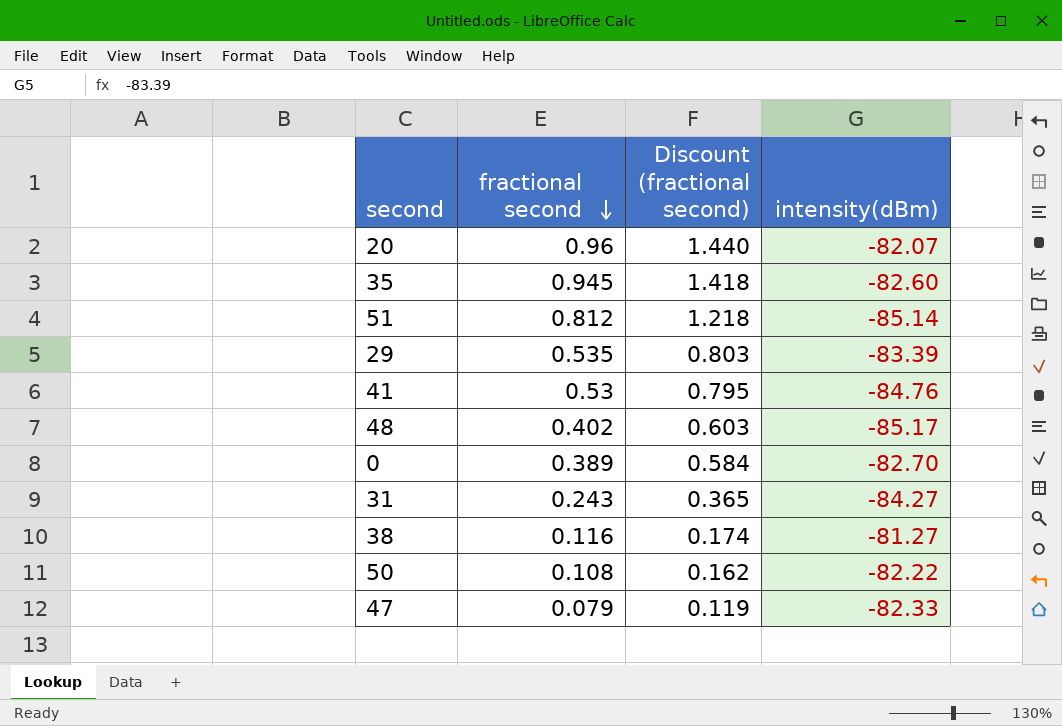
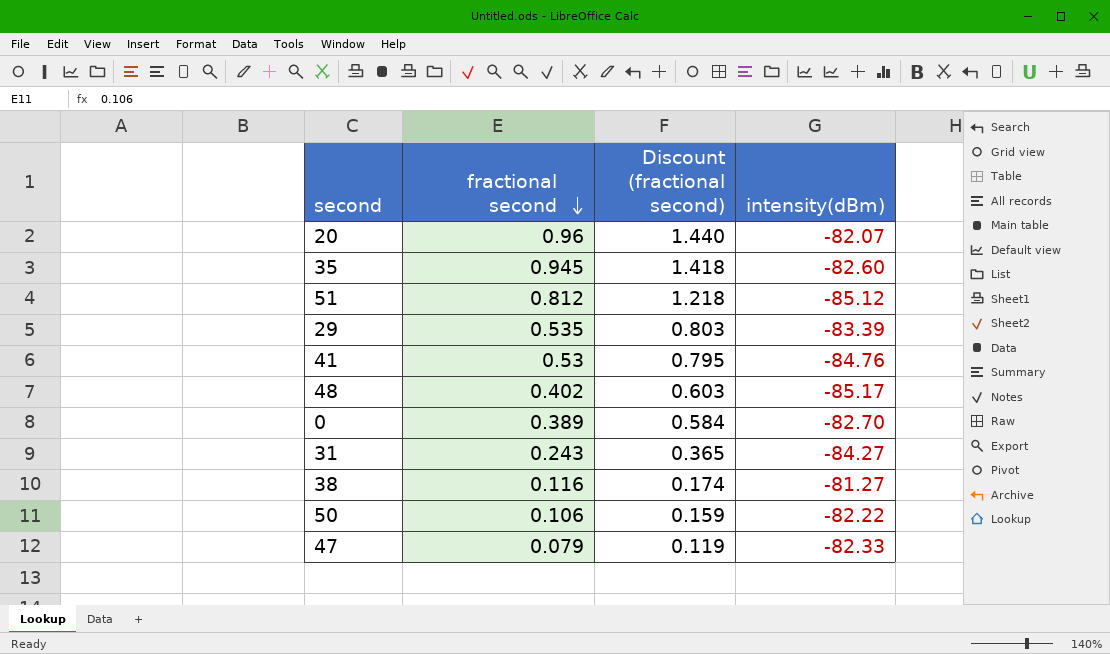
51 | intensity(dBm): -85.14 -> -85.12
50 | fractional second: 0.108 -> 0.106
50 | Discount (fractional second): 0.162 -> 0.159

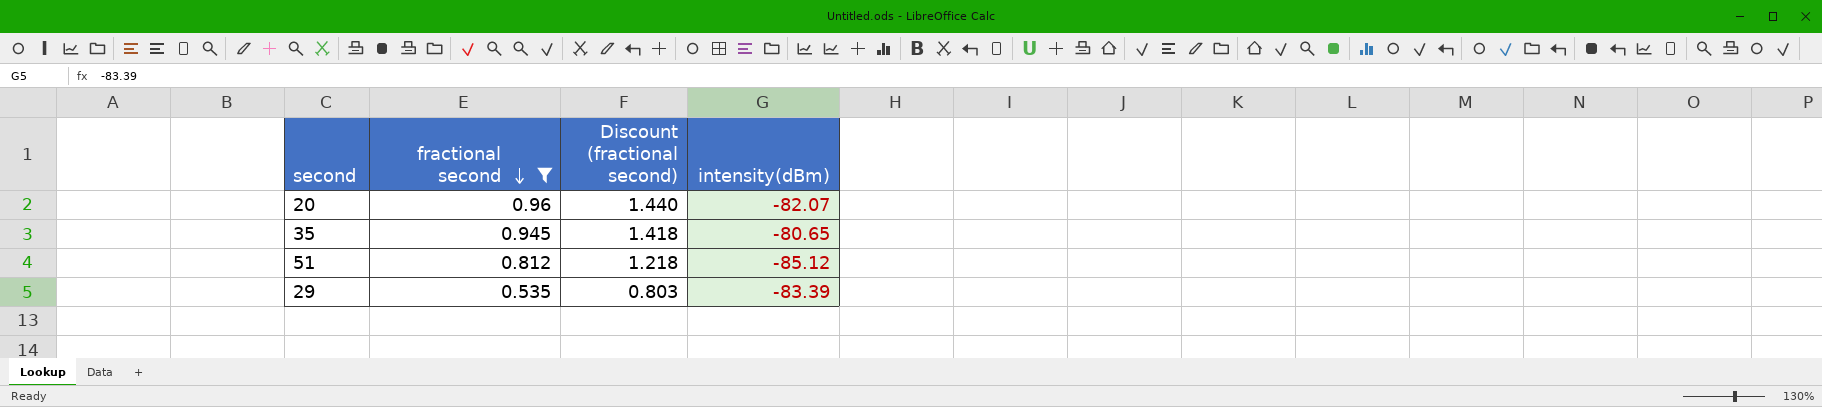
filter: none -> fractional second >= 0.535
35 | intensity(dBm): -82.60 -> -80.65

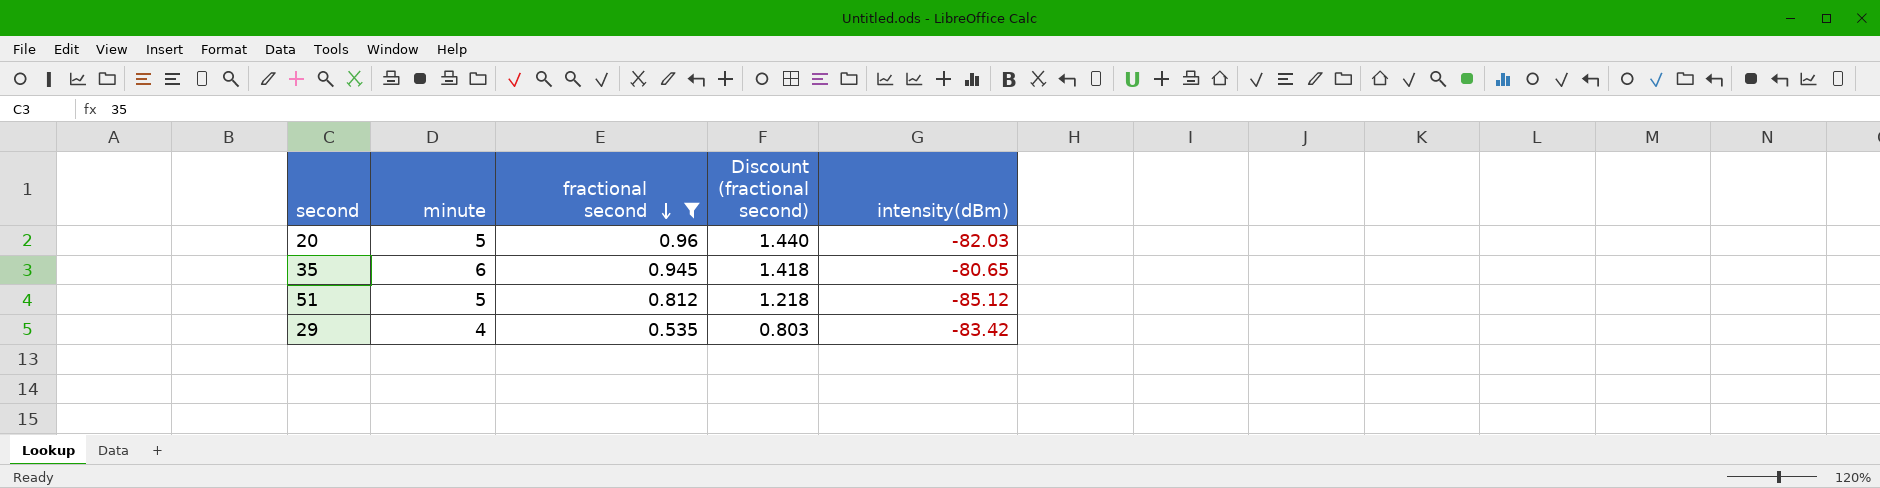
column minute | position: none -> 2
20 | intensity(dBm): -82.07 -> -82.03
29 | intensity(dBm): -83.39 -> -83.42

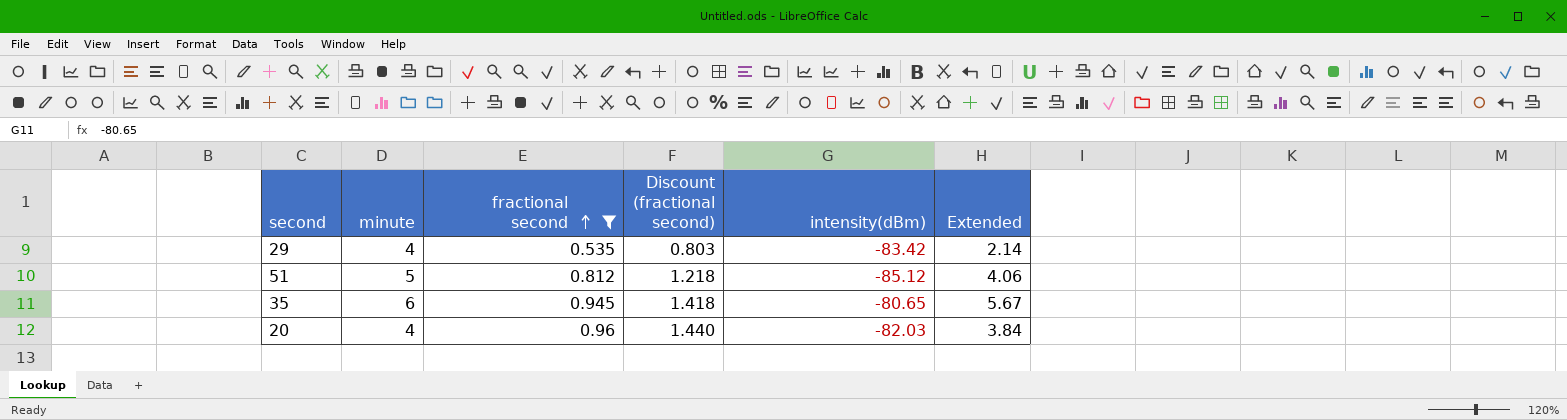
row order: fractional second descending -> fractional second ascending
column Extended | formula: none -> [minute] * [fractional second]
20 | minute: 5 -> 4

